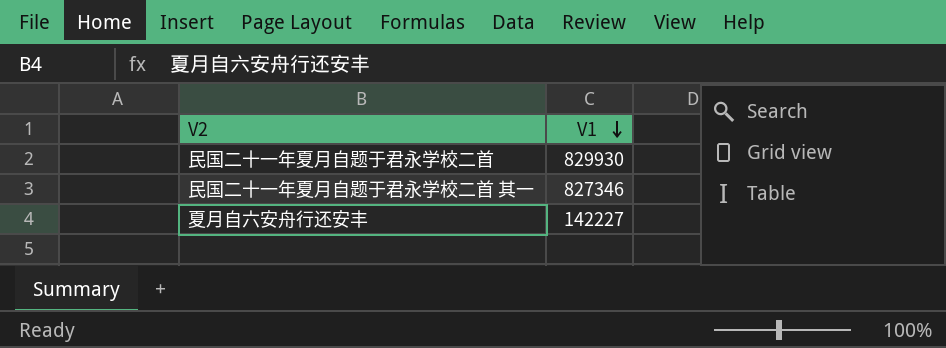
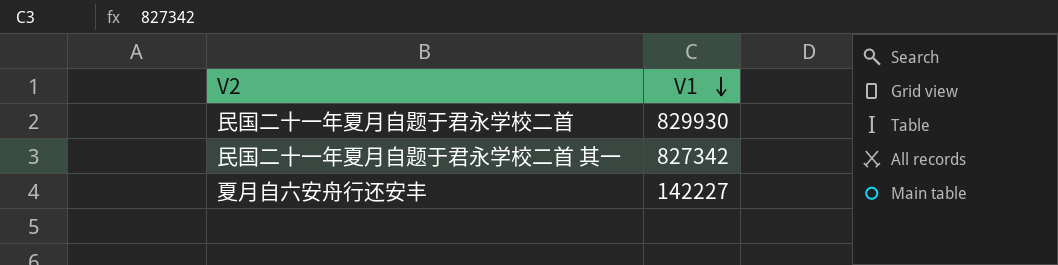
民国二十一年夏月自题于君永学校二首 其一 | V1: 827346 -> 827342

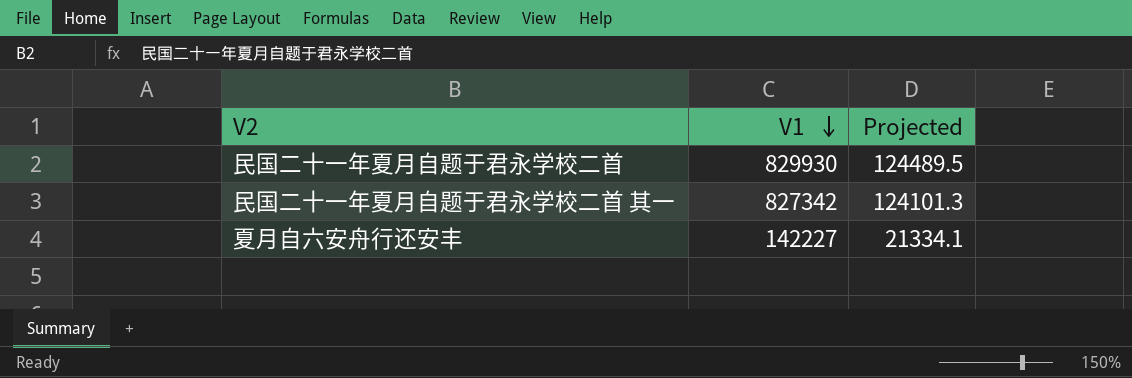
column Projected | formula: none -> [V1] * 0.15

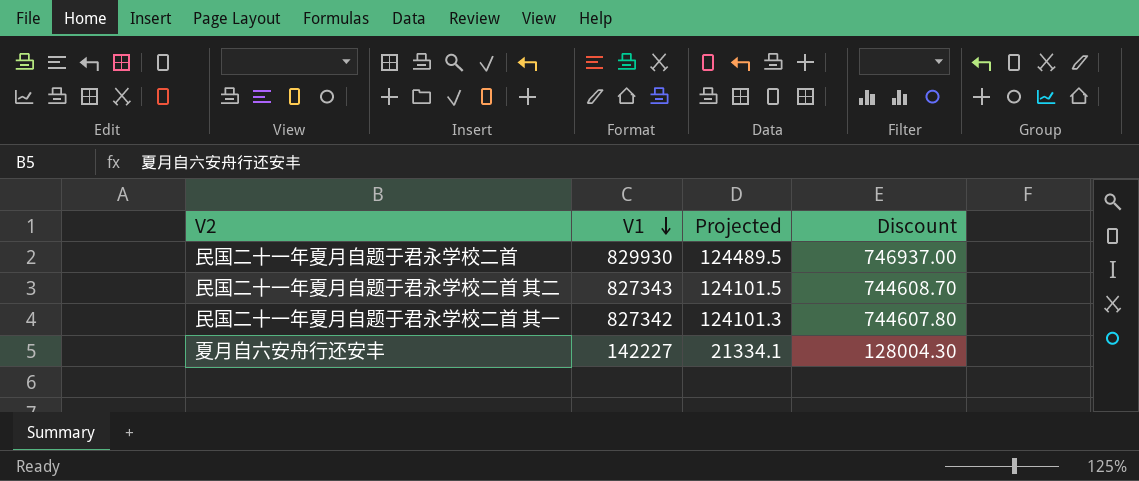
column Discount | formula: none -> [V1] * 0.9
row 民国二十一年夏月自题于君永学校二首 其二: none -> 827343 | 124101.5 | 744608.70

